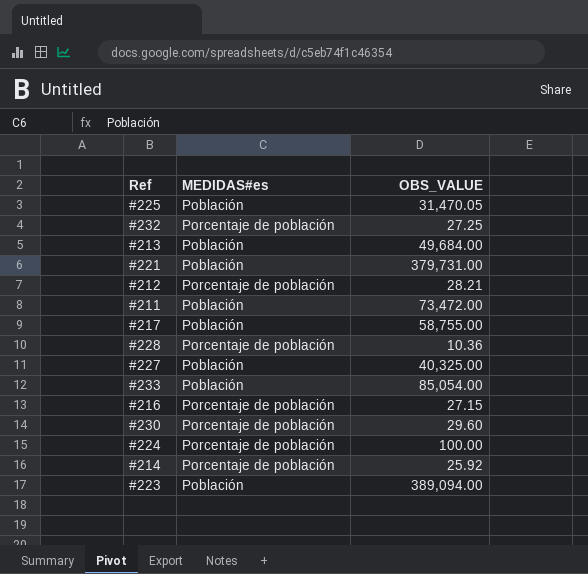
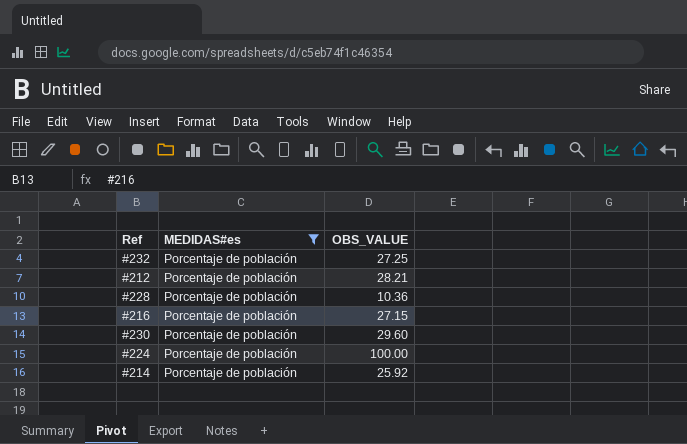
filter: none -> MEDIDAS#es = Porcentaje de población

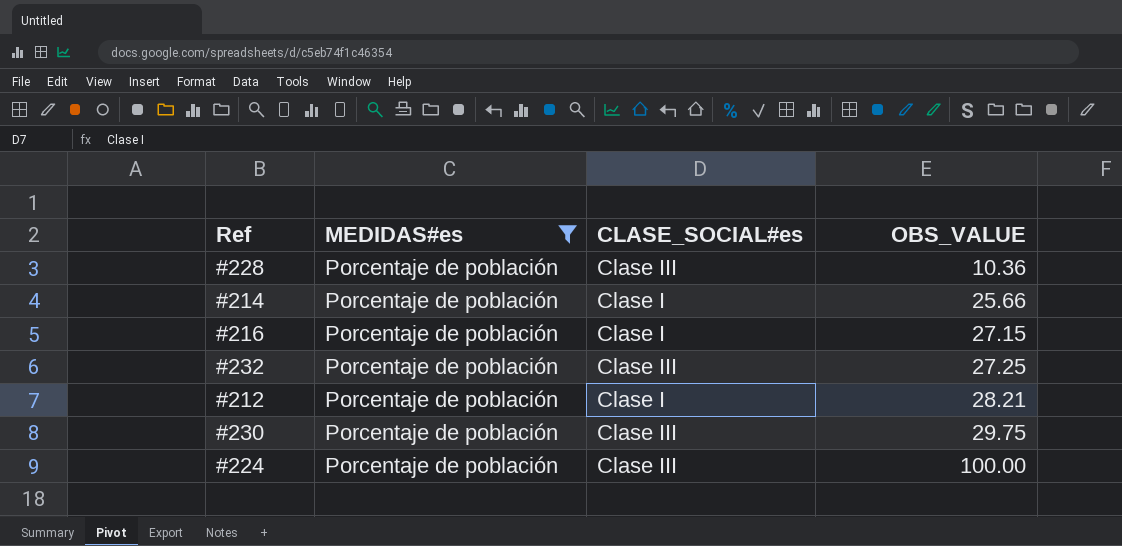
row order: none -> OBS_VALUE ascending
column CLASE_SOCIAL#es | position: none -> 3
#214 | OBS_VALUE: 25.92 -> 25.66
#230 | OBS_VALUE: 29.60 -> 29.75

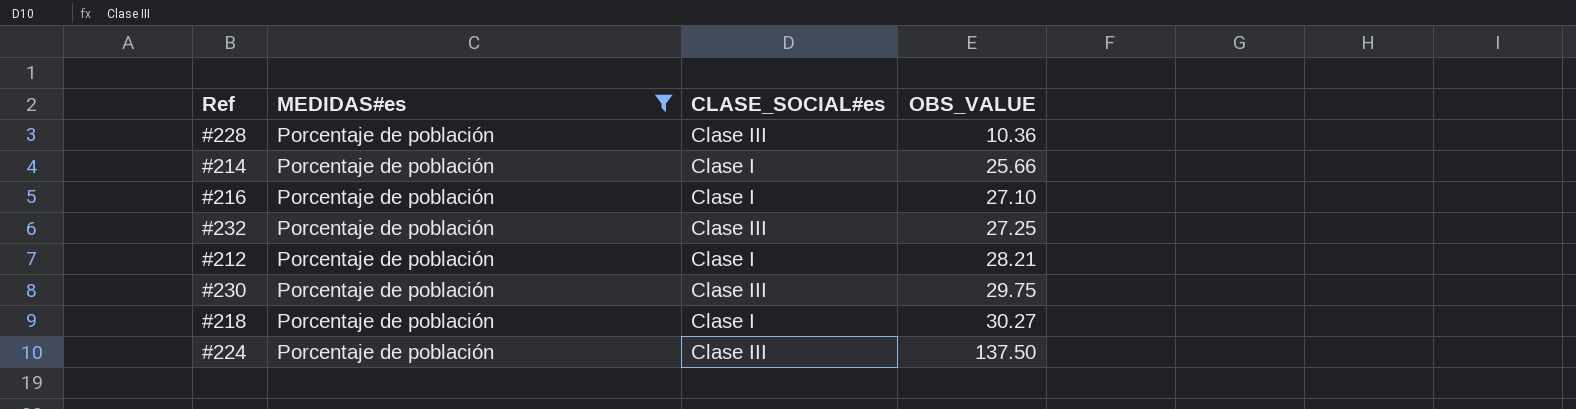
#216 | OBS_VALUE: 27.15 -> 27.10
row #218: none -> Porcentaje de población | Clase I | 30.27
#224 | OBS_VALUE: 100.00 -> 137.50

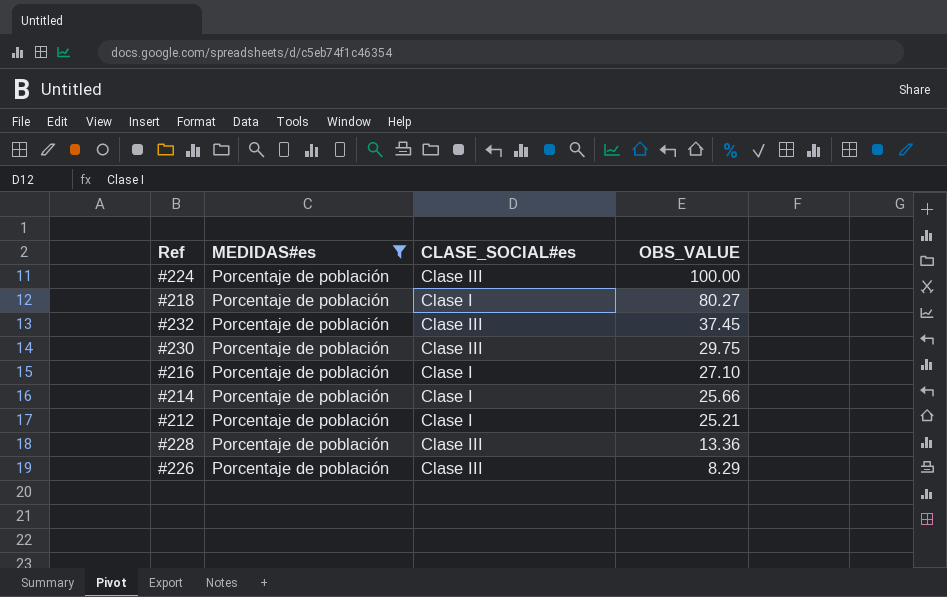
row order: OBS_VALUE ascending -> OBS_VALUE descending
#224 | OBS_VALUE: 137.50 -> 100.00
#218 | OBS_VALUE: 30.27 -> 80.27
#232 | OBS_VALUE: 27.25 -> 37.45
#212 | OBS_VALUE: 28.21 -> 25.21
#228 | OBS_VALUE: 10.36 -> 13.36
row #226: none -> Porcentaje de población | Clase III | 8.29

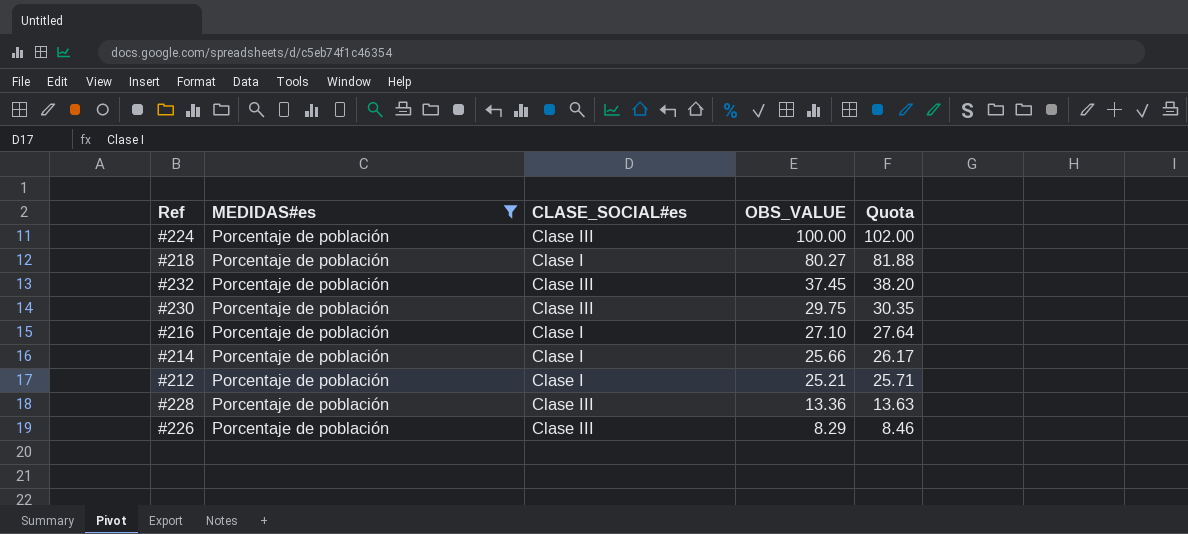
column Quota | formula: none -> [OBS_VALUE] * 1.02

